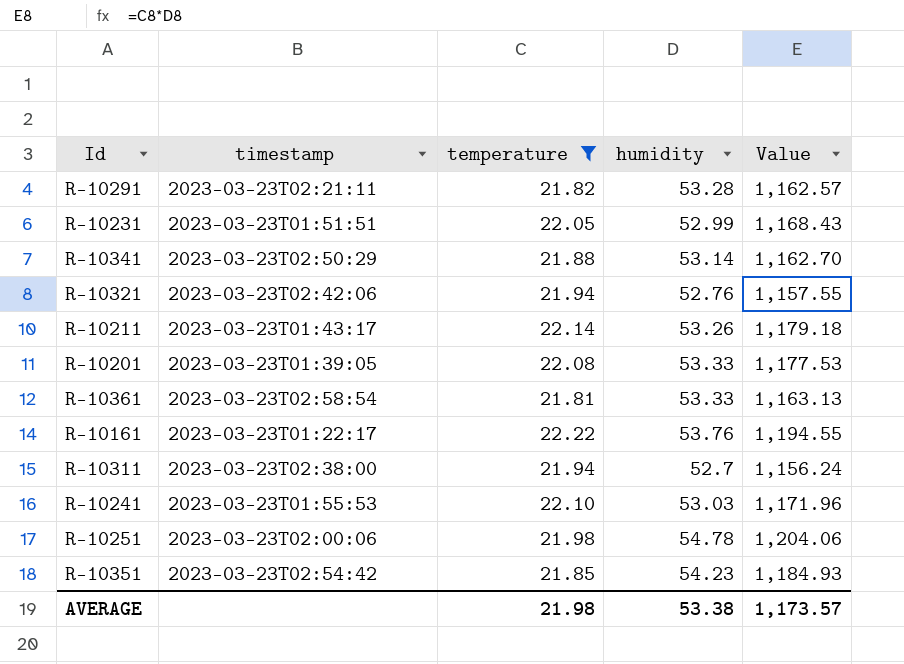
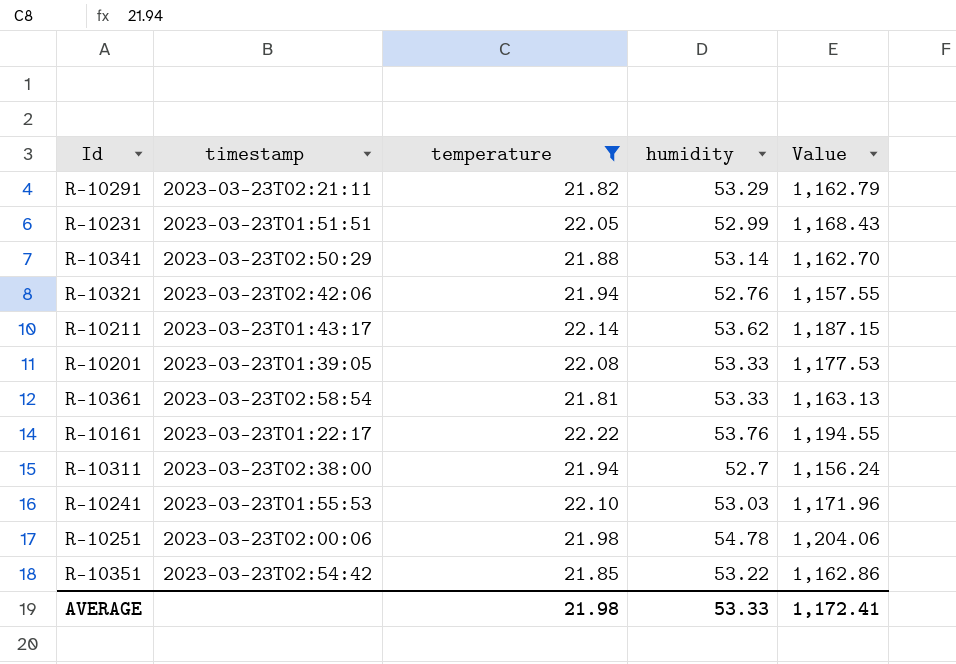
R-10291 | humidity: 53.28 -> 53.29
R-10291 | Value: 1,162.57 -> 1,162.79
R-10211 | humidity: 53.26 -> 53.62
R-10211 | Value: 1,179.18 -> 1,187.15
R-10351 | humidity: 54.23 -> 53.22
R-10351 | Value: 1,184.93 -> 1,162.86
AVERAGE | humidity: 53.38 -> 53.33
AVERAGE | Value: 1,173.57 -> 1,172.41

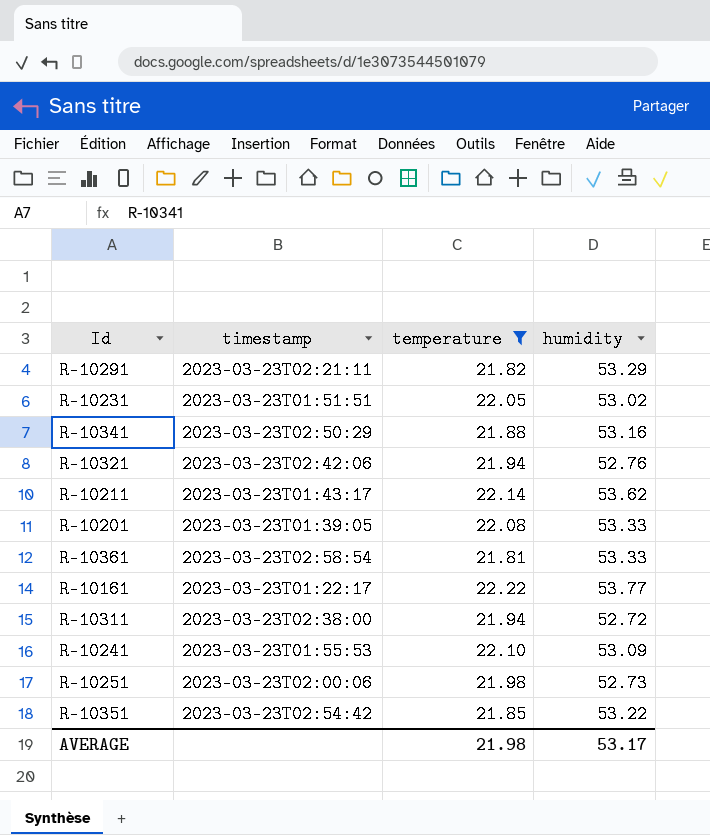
column Value | formula: [temperature] * [humidity] -> none
R-10231 | humidity: 52.99 -> 53.02
R-10341 | humidity: 53.14 -> 53.16
R-10161 | humidity: 53.76 -> 53.77
R-10311 | humidity: 52.7 -> 52.72
R-10241 | humidity: 53.03 -> 53.09
R-10251 | humidity: 54.78 -> 52.73
AVERAGE | humidity: 53.33 -> 53.17

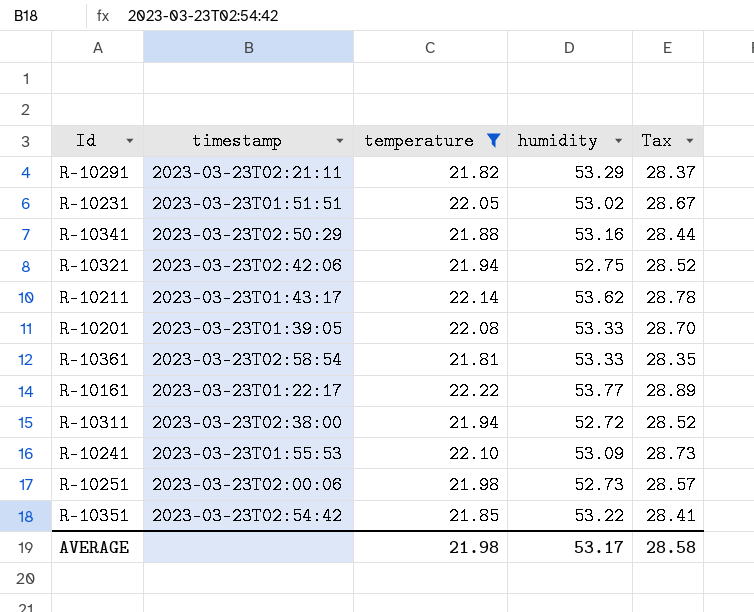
column Tax | formula: none -> [temperature] * 1.3
R-10321 | humidity: 52.76 -> 52.75

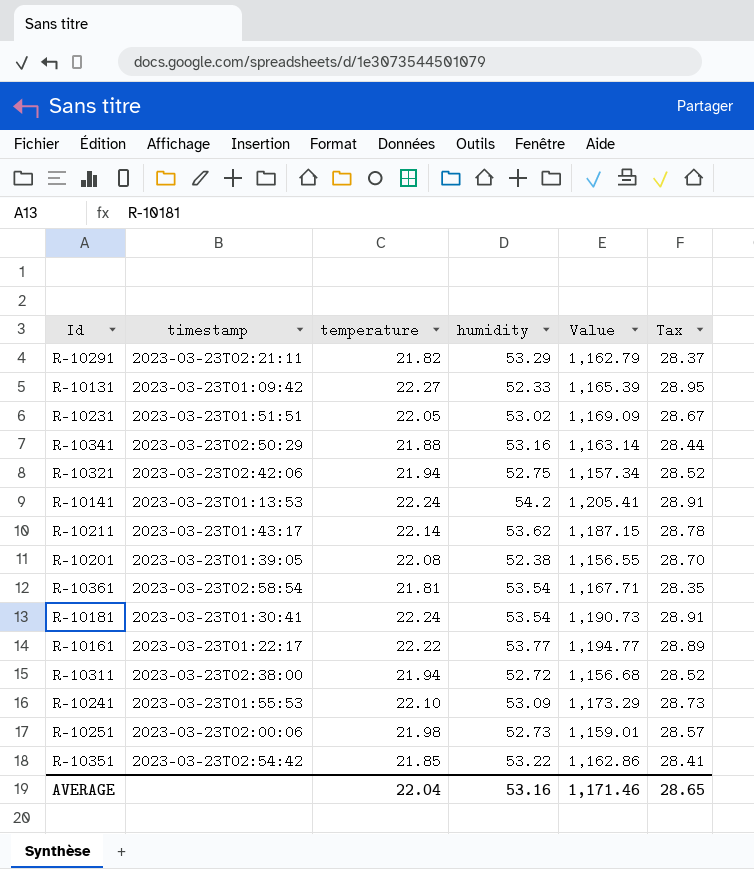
filter: temperature <= 22.22 -> none
column Value | formula: none -> [temperature] * [humidity]
R-10201 | humidity: 53.33 -> 52.38
R-10361 | humidity: 53.33 -> 53.54
AVERAGE | temperature: 21.98 -> 22.04
AVERAGE | humidity: 53.17 -> 53.16
AVERAGE | Tax: 28.58 -> 28.65

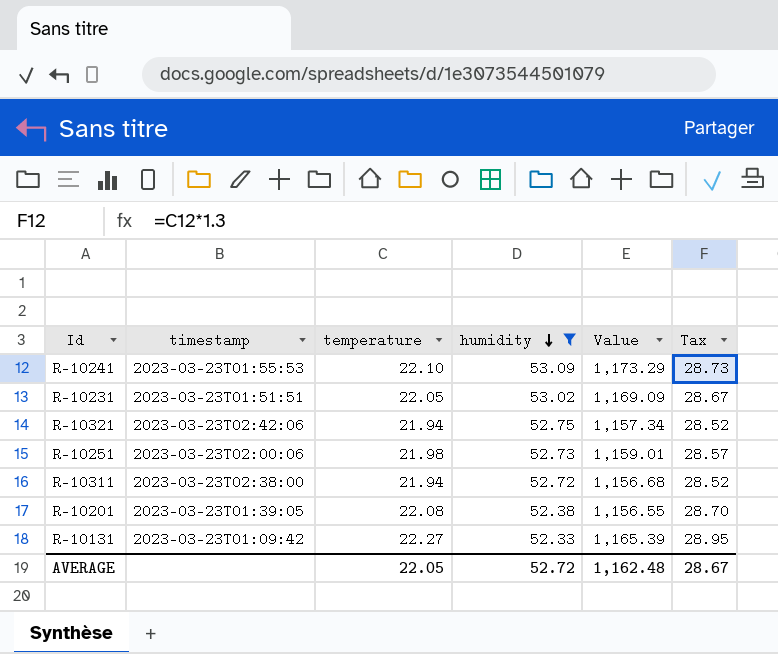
filter: none -> humidity <= 53.09
row order: none -> humidity descending
AVERAGE | temperature: 22.04 -> 22.05
AVERAGE | humidity: 53.16 -> 52.72
AVERAGE | Value: 1,171.46 -> 1,162.48
AVERAGE | Tax: 28.65 -> 28.67

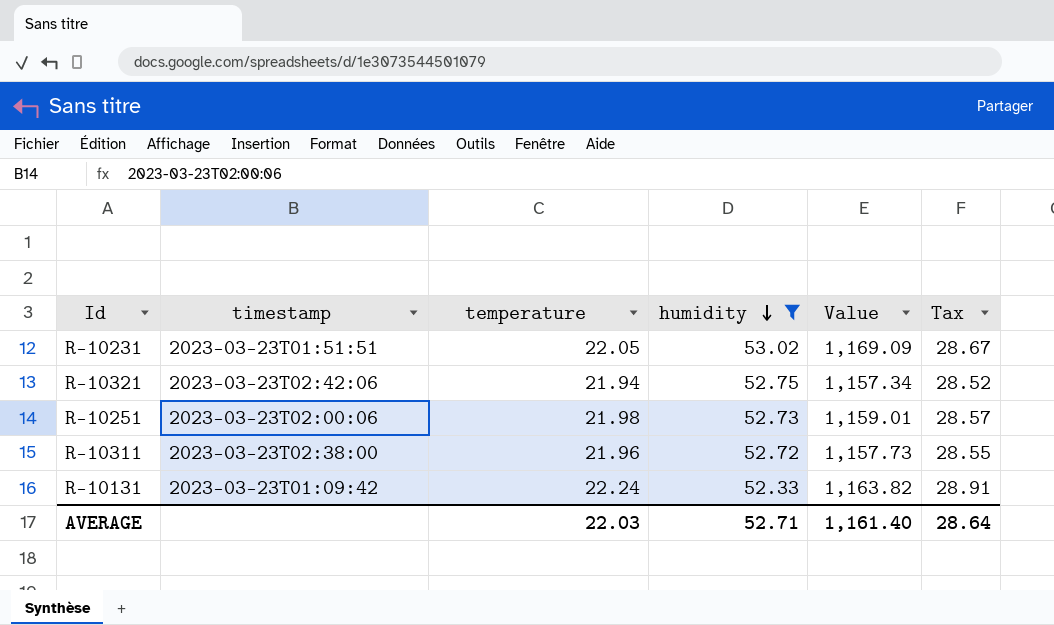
row R-10241: 2023-03-23T01:55:53 | 22.10 | 53.09 | 1,173.29 | 28.73 -> none
row R-10201: 2023-03-23T01:39:05 | 22.08 | 52.38 | 1,156.55 | 28.70 -> none
R-10311 | temperature: 21.94 -> 21.96
R-10311 | Value: 1,156.68 -> 1,157.73
R-10311 | Tax: 28.52 -> 28.55
R-10131 | temperature: 22.27 -> 22.24
R-10131 | Value: 1,165.39 -> 1,163.82
R-10131 | Tax: 28.95 -> 28.91
AVERAGE | temperature: 22.05 -> 22.03
AVERAGE | humidity: 52.72 -> 52.71
AVERAGE | Value: 1,162.48 -> 1,161.40
AVERAGE | Tax: 28.67 -> 28.64

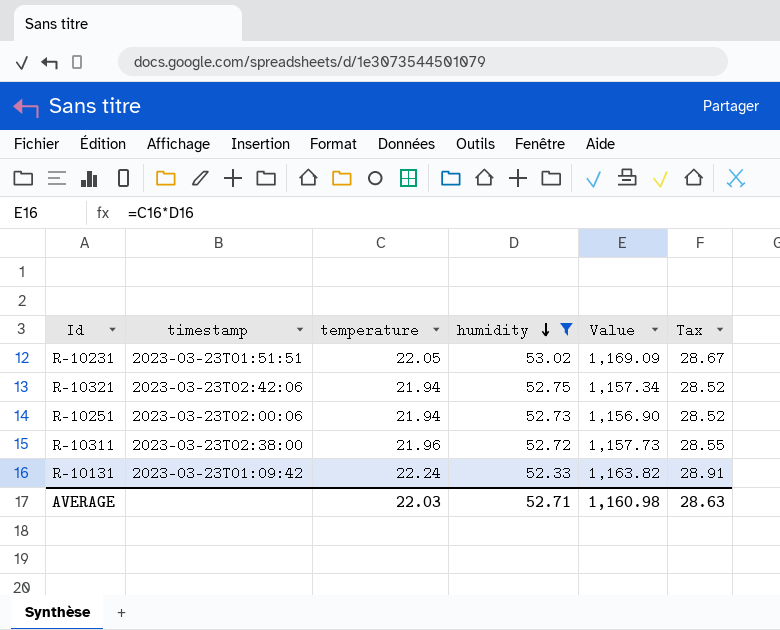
R-10251 | temperature: 21.98 -> 21.94
R-10251 | Value: 1,159.01 -> 1,156.90
R-10251 | Tax: 28.57 -> 28.52
AVERAGE | Value: 1,161.40 -> 1,160.98
AVERAGE | Tax: 28.64 -> 28.63

